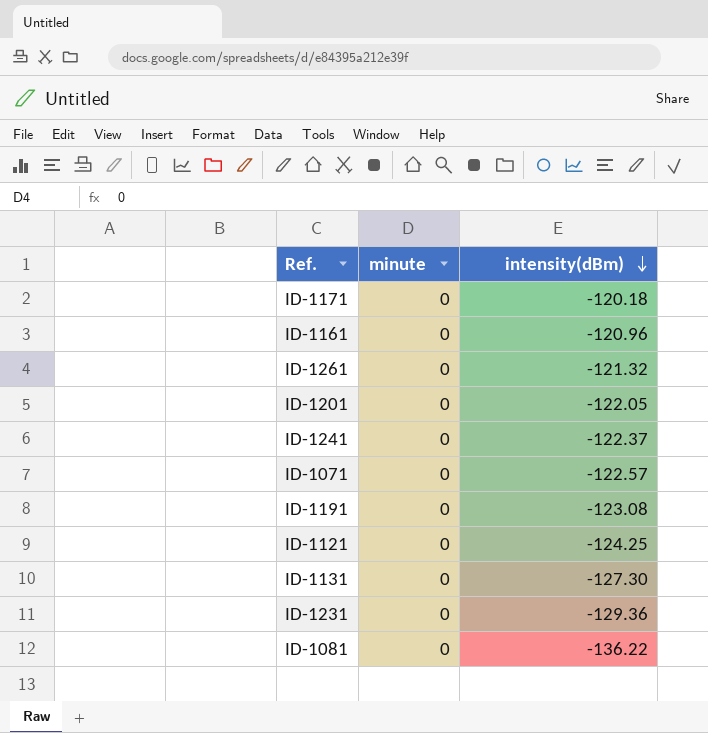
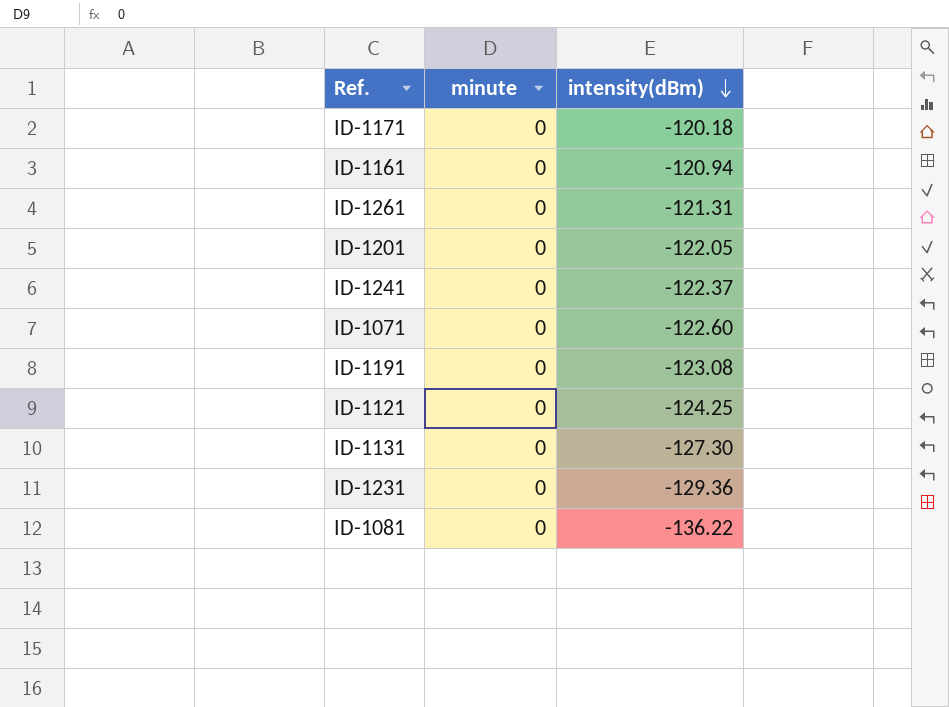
ID-1161 | intensity(dBm): -120.96 -> -120.94
ID-1261 | intensity(dBm): -121.32 -> -121.31
ID-1071 | intensity(dBm): -122.57 -> -122.60

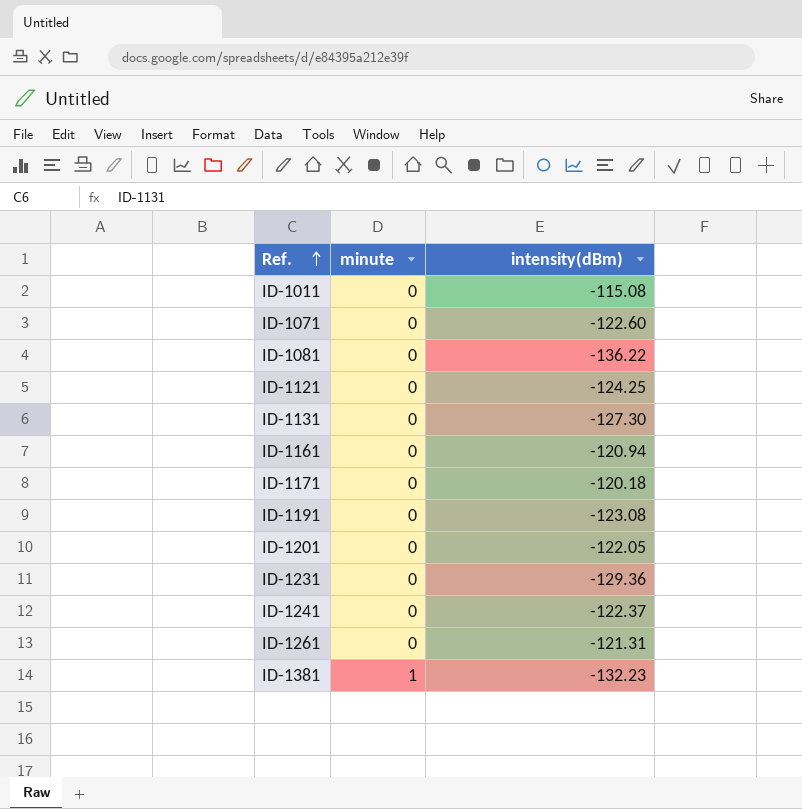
row order: intensity(dBm) descending -> Ref. ascending
row ID-1011: none -> 0 | -115.08
row ID-1381: none -> 1 | -132.23

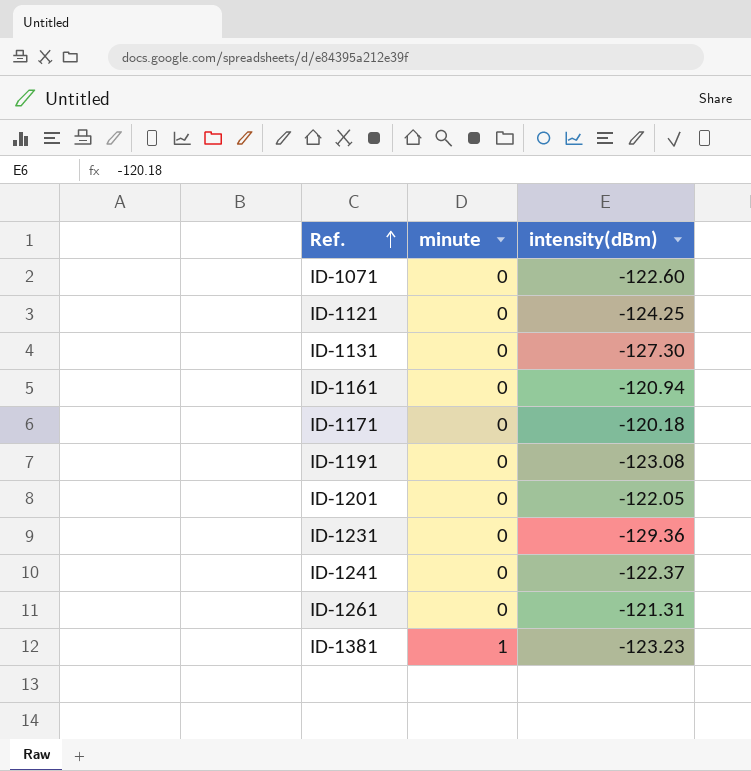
row ID-1011: 0 | -115.08 -> none
row ID-1081: 0 | -136.22 -> none
ID-1381 | intensity(dBm): -132.23 -> -123.23

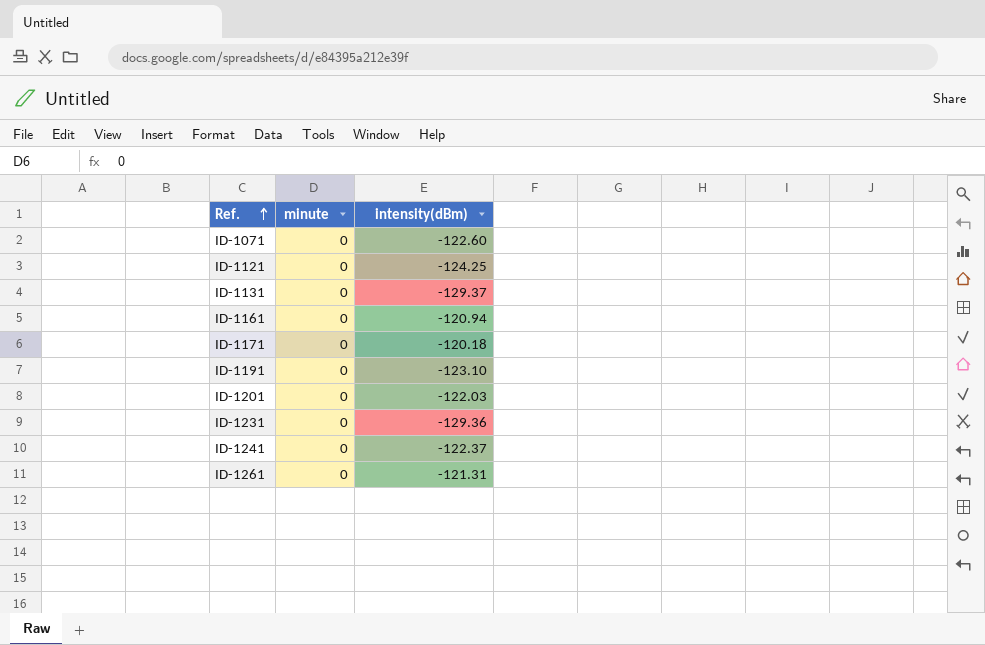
row ID-1381: 1 | -123.23 -> none
ID-1131 | intensity(dBm): -127.30 -> -129.37
ID-1191 | intensity(dBm): -123.08 -> -123.10
ID-1201 | intensity(dBm): -122.05 -> -122.03

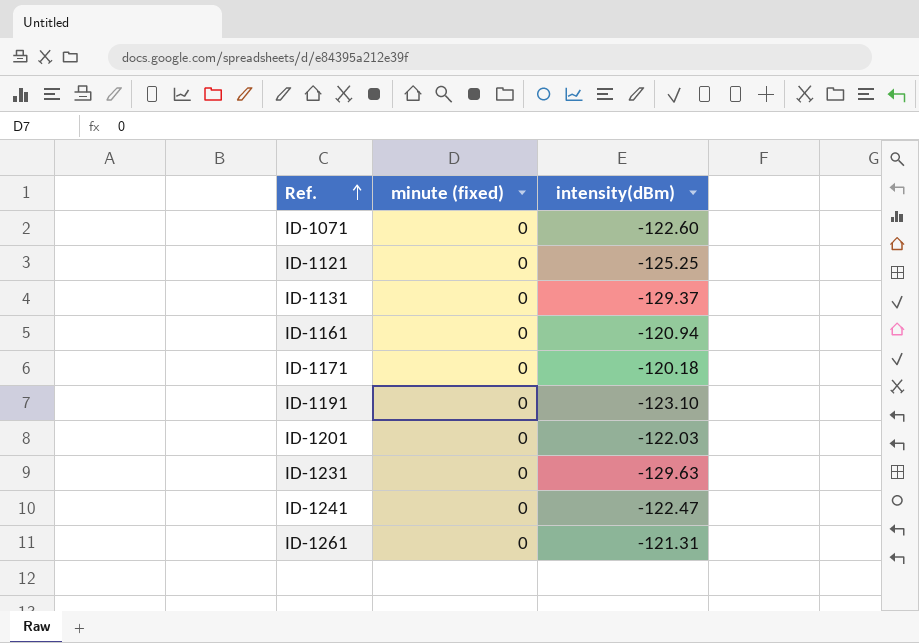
column name: minute -> minute (fixed)
ID-1121 | intensity(dBm): -124.25 -> -125.25
ID-1231 | intensity(dBm): -129.36 -> -129.63
ID-1241 | intensity(dBm): -122.37 -> -122.47

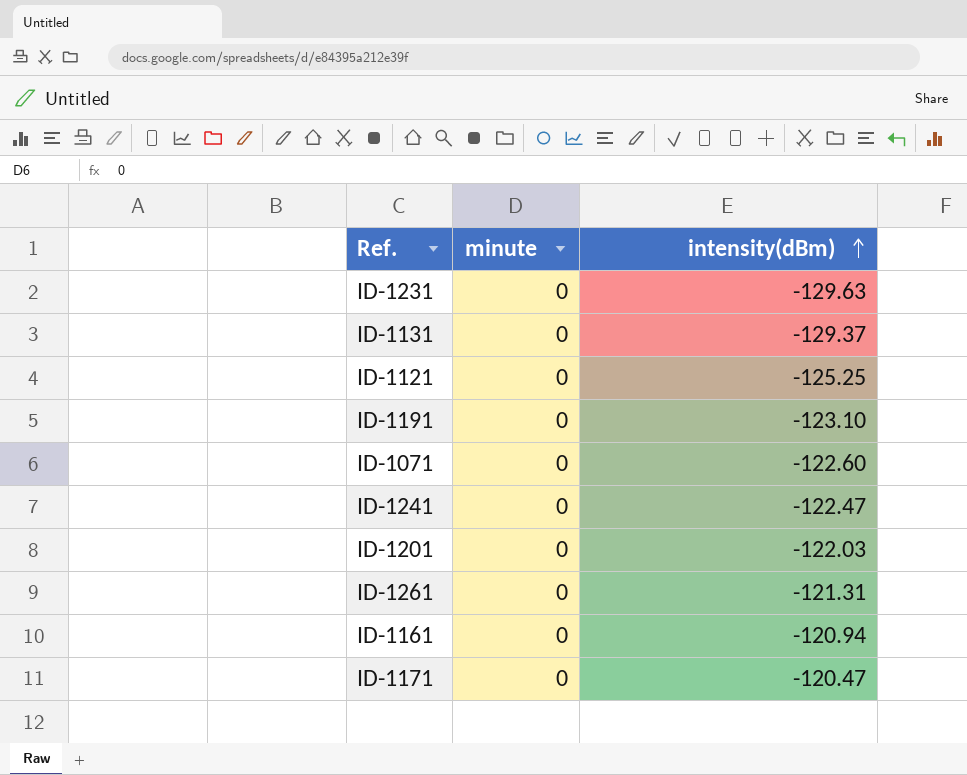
row order: Ref. ascending -> intensity(dBm) ascending
column name: minute (fixed) -> minute
ID-1171 | intensity(dBm): -120.18 -> -120.47

